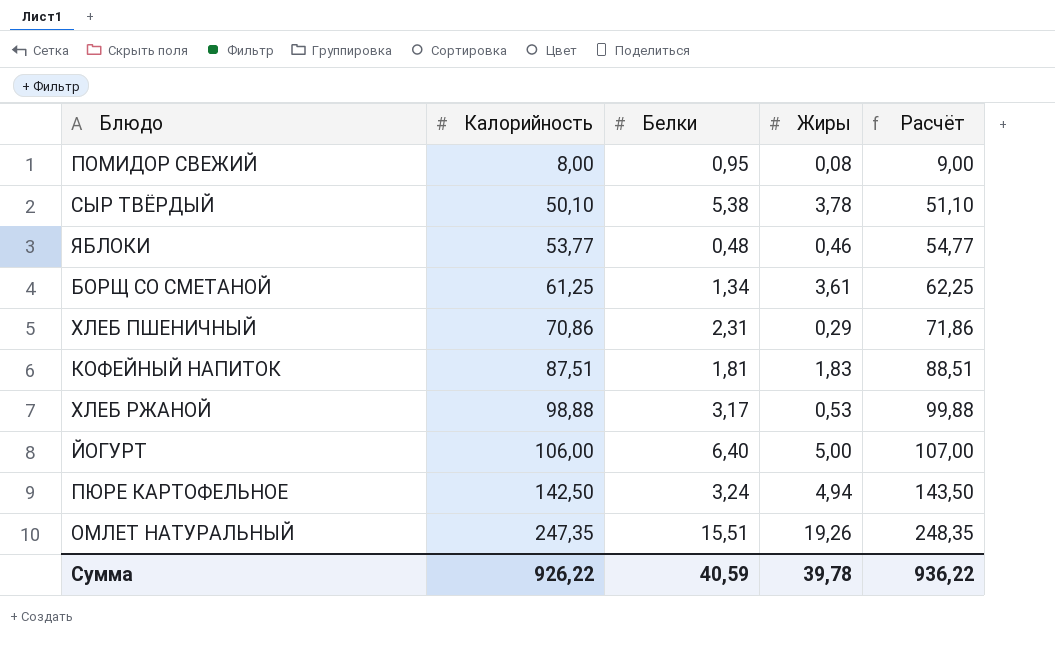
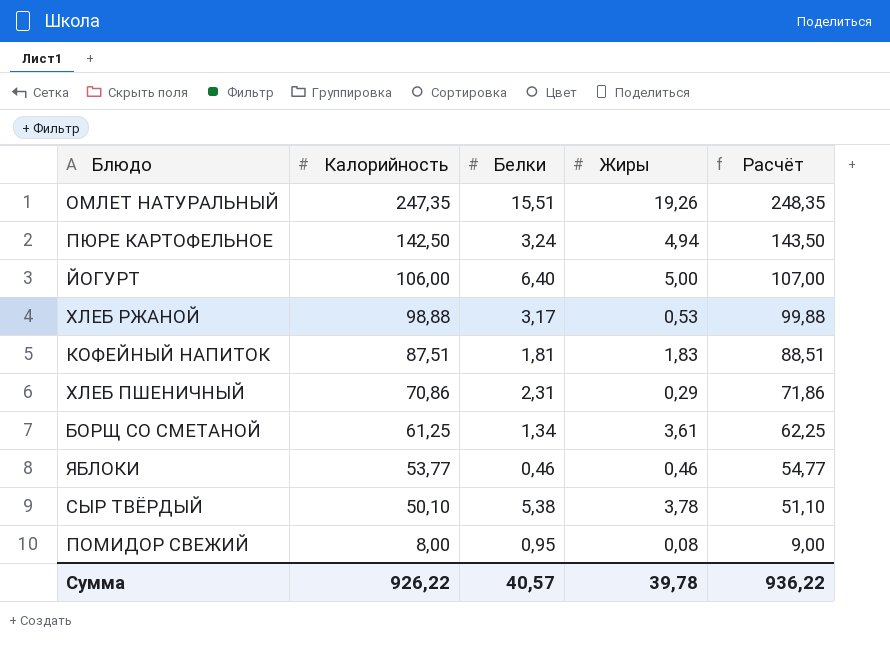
row order: Калорийность ascending -> Калорийность descending
ЯБЛОКИ | Белки: 0,48 -> 0,46
Сумма | Белки: 40,59 -> 40,57

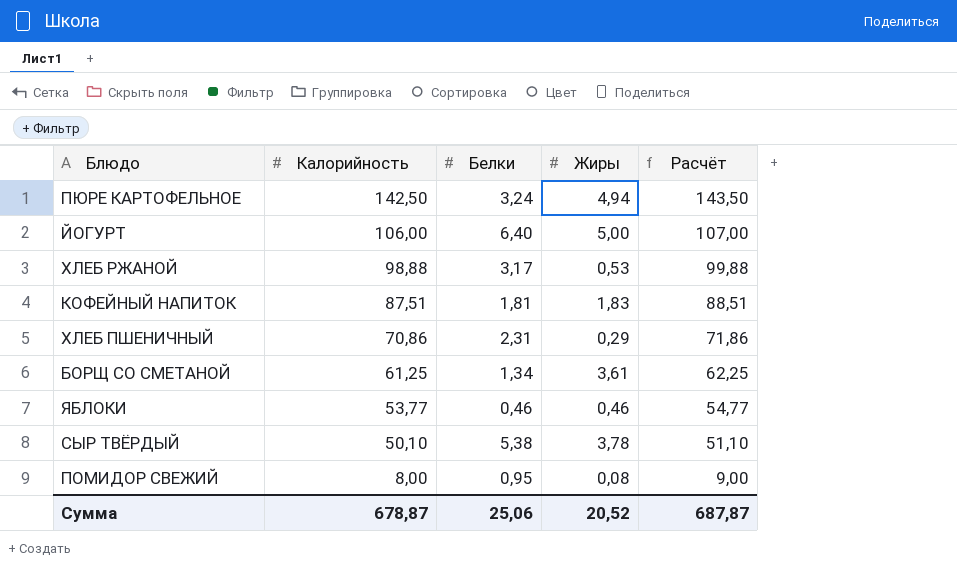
row ОМЛЕТ НАТУРАЛЬНЫЙ: 247,35 | 15,51 | 19,26 | 248,35 -> none
Сумма | Калорийность: 926,22 -> 678,87
Сумма | Белки: 40,57 -> 25,06
Сумма | Жиры: 39,78 -> 20,52
Сумма | Расчёт: 936,22 -> 687,87

